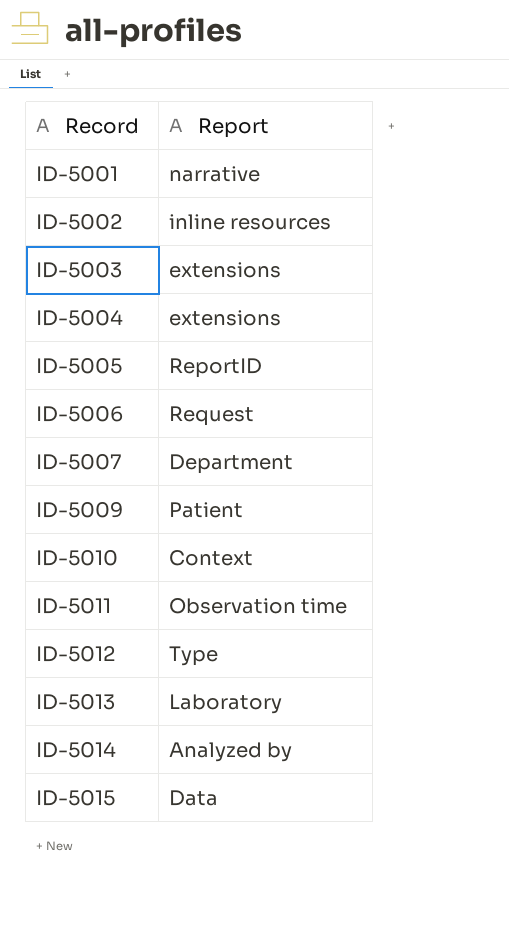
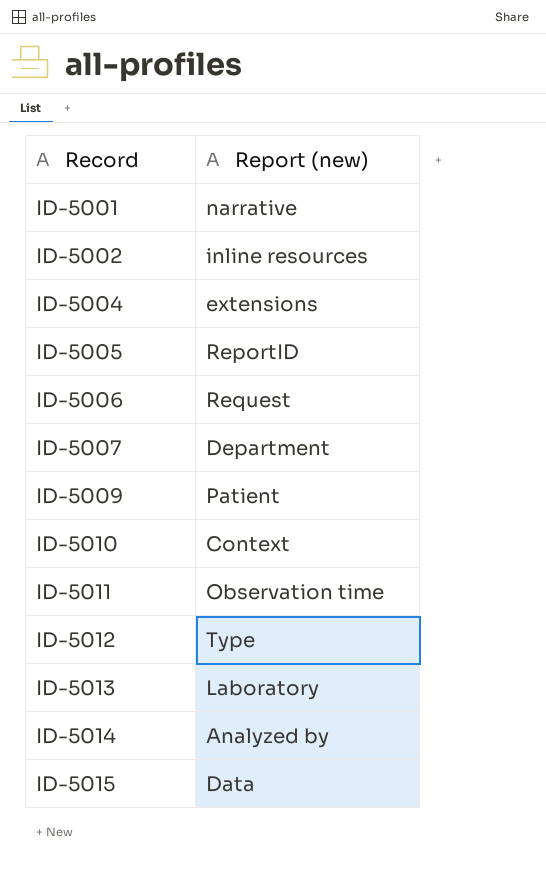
column name: Report -> Report (new)
row ID-5003: extensions -> none

